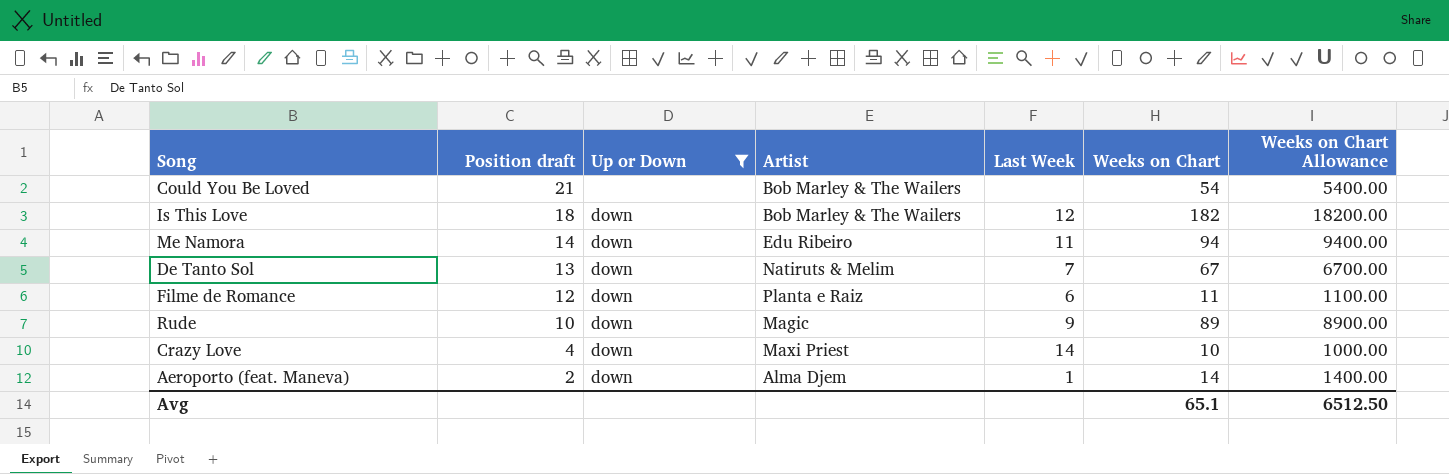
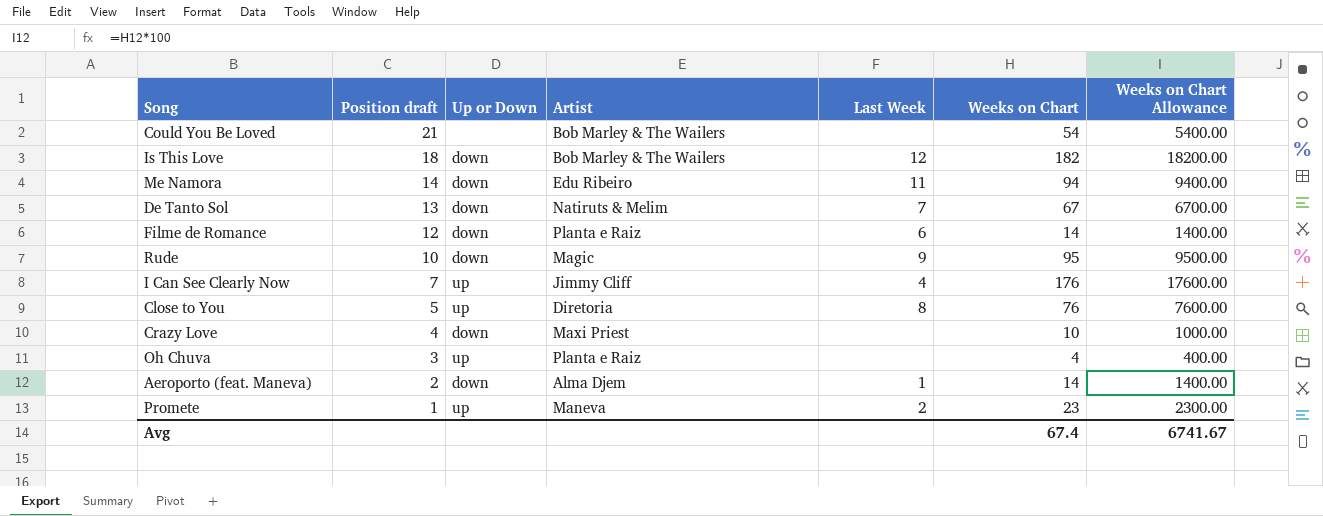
filter: Up or Down != up -> none
Filme de Romance | Weeks on Chart: 11 -> 14
Filme de Romance | Weeks on Chart Allowance: 1100.00 -> 1400.00
Rude | Weeks on Chart: 89 -> 95
Rude | Weeks on Chart Allowance: 8900.00 -> 9500.00
Crazy Love | Last Week: 14 -> none
Avg | Weeks on Chart: 65.1 -> 67.4
Avg | Weeks on Chart Allowance: 6512.50 -> 6741.67

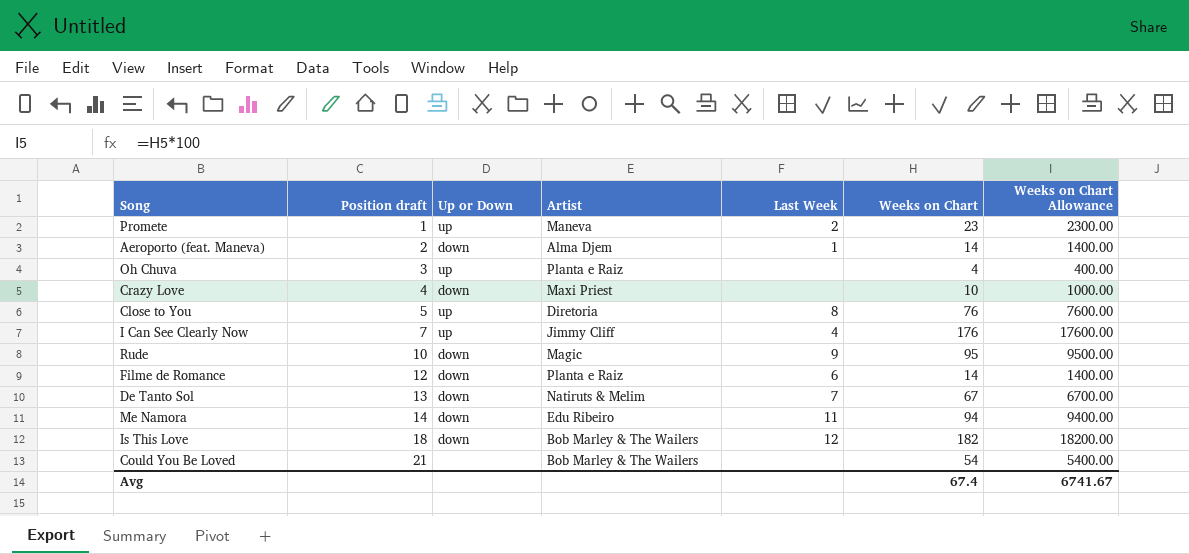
row order: Position draft descending -> Position draft ascending

